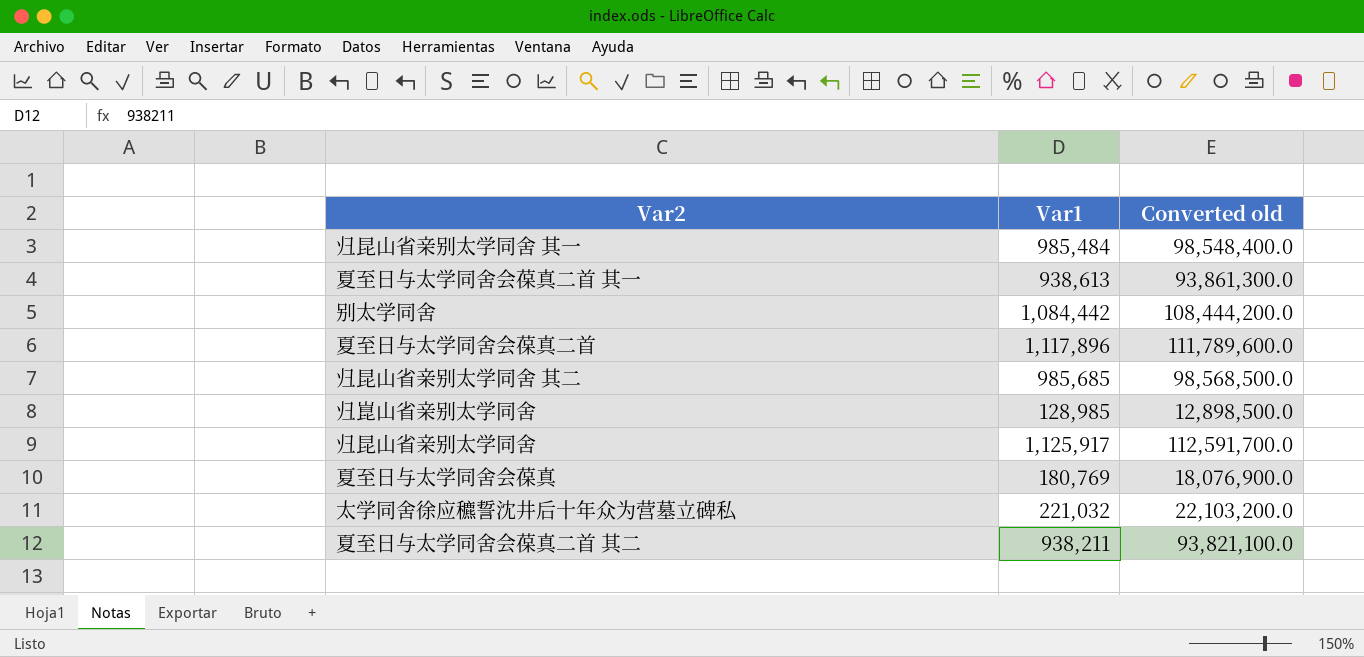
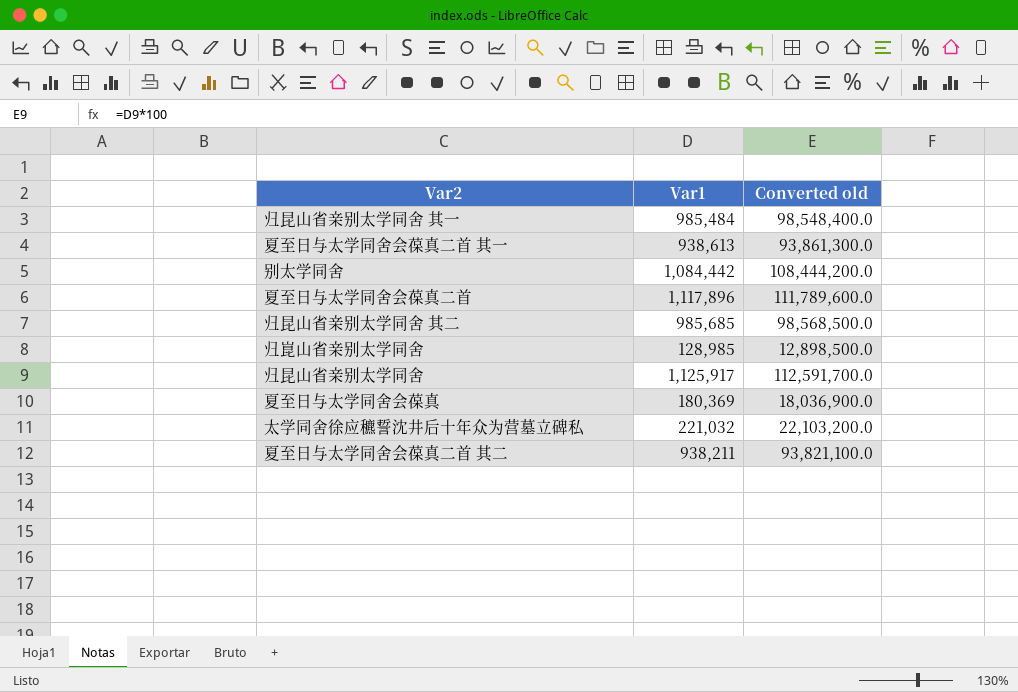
夏至日与太学同舍会葆真 | Var1: 180,769 -> 180,369
夏至日与太学同舍会葆真 | Converted old: 18,076,900.0 -> 18,036,900.0

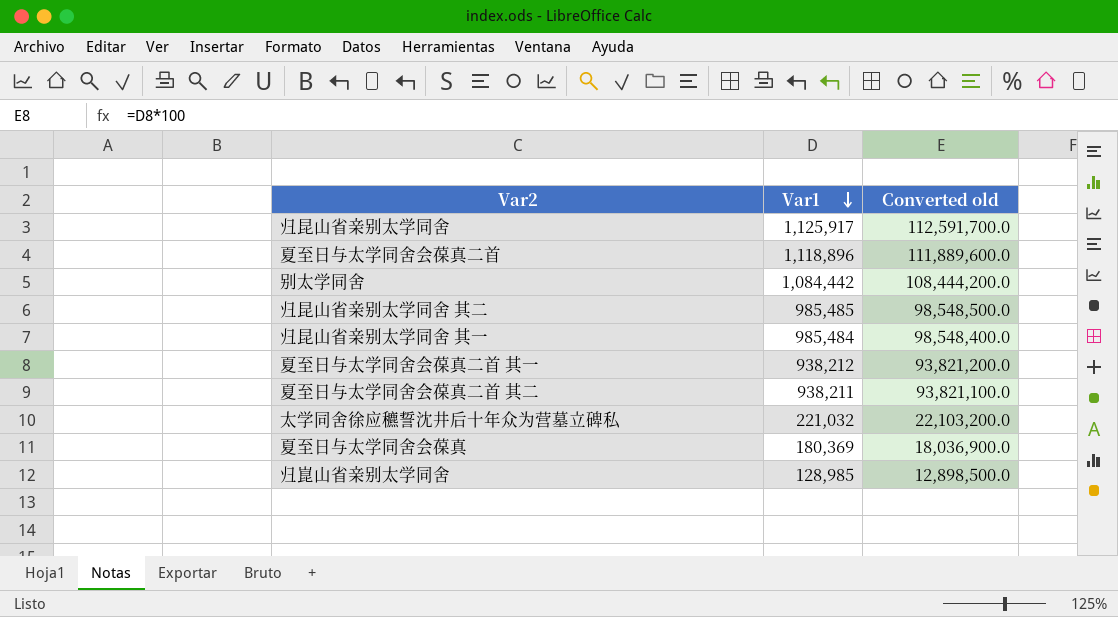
row order: none -> Var1 descending
夏至日与太学同舍会葆真二首 | Var1: 1,117,896 -> 1,118,896
夏至日与太学同舍会葆真二首 | Converted old: 111,789,600.0 -> 111,889,600.0
归昆山省亲别太学同舍 其二 | Var1: 985,685 -> 985,485
归昆山省亲别太学同舍 其二 | Converted old: 98,568,500.0 -> 98,548,500.0
夏至日与太学同舍会葆真二首 其一 | Var1: 938,613 -> 938,212
夏至日与太学同舍会葆真二首 其一 | Converted old: 93,861,300.0 -> 93,821,200.0

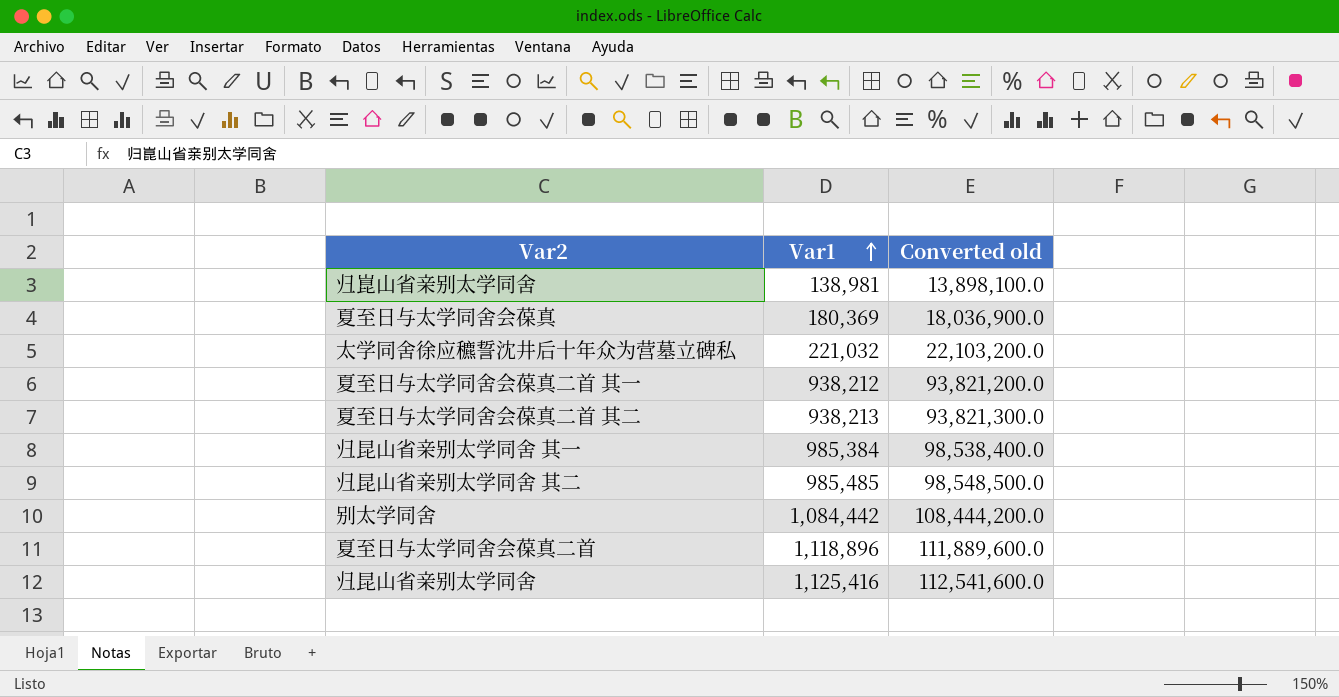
row order: Var1 descending -> Var1 ascending
归崑山省亲别太学同舍 | Var1: 128,985 -> 138,981
归崑山省亲别太学同舍 | Converted old: 12,898,500.0 -> 13,898,100.0
夏至日与太学同舍会葆真二首 其二 | Var1: 938,211 -> 938,213
夏至日与太学同舍会葆真二首 其二 | Converted old: 93,821,100.0 -> 93,821,300.0
归昆山省亲别太学同舍 其一 | Var1: 985,484 -> 985,384
归昆山省亲别太学同舍 其一 | Converted old: 98,548,400.0 -> 98,538,400.0
归昆山省亲别太学同舍 | Var1: 1,125,917 -> 1,125,416
归昆山省亲别太学同舍 | Converted old: 112,591,700.0 -> 112,541,600.0

